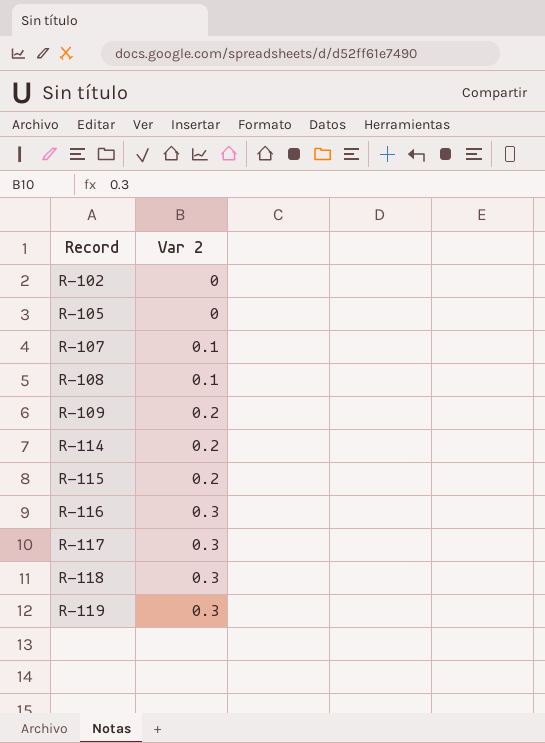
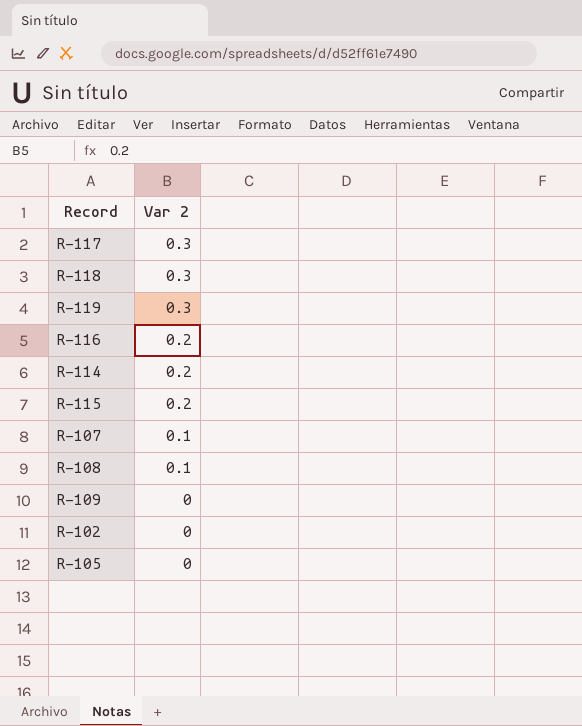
row order: Record ascending -> Var 2 descending
R-116 | Var 2: 0.3 -> 0.2
R-109 | Var 2: 0.2 -> 0

